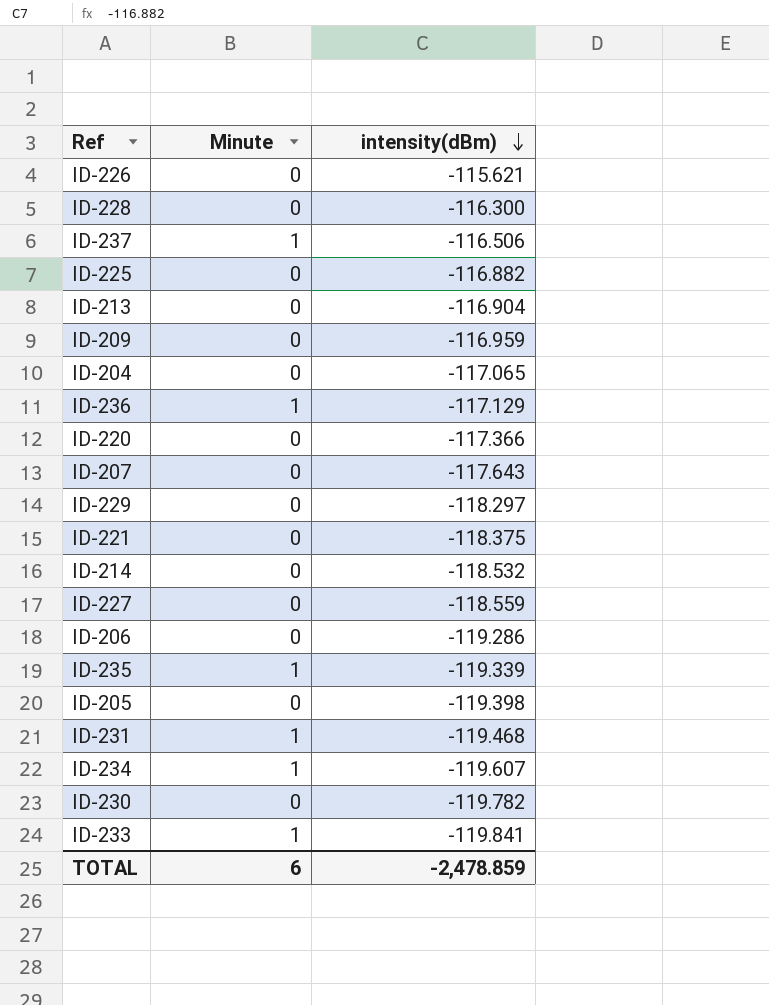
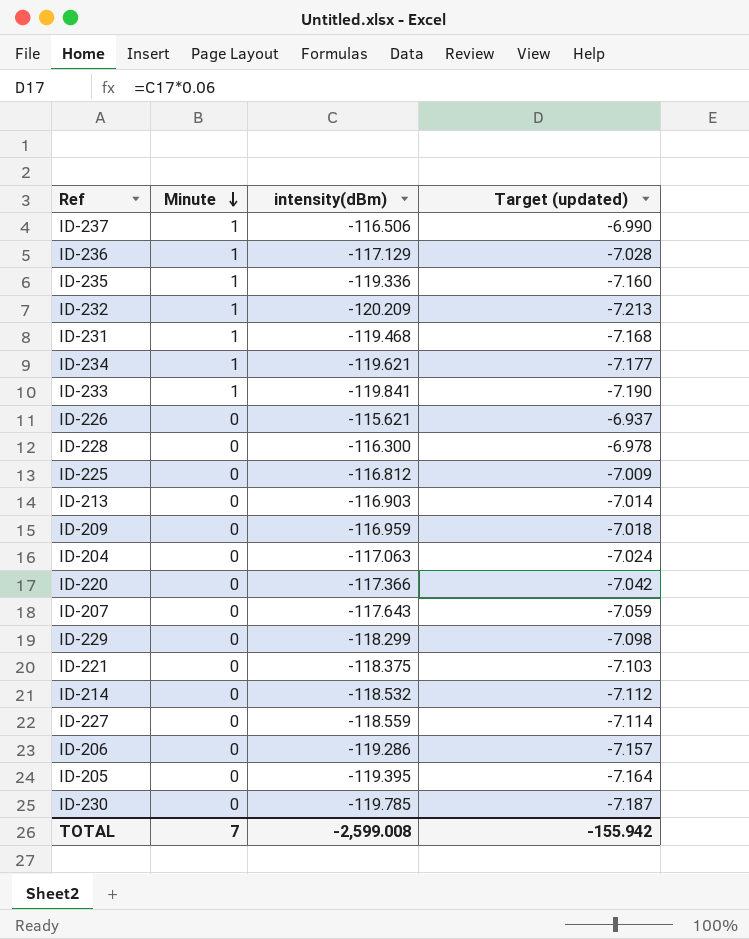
row order: intensity(dBm) descending -> Minute descending
column Target (updated) | formula: none -> [intensity(dBm)] * 0.06
ID-235 | intensity(dBm): -119.339 -> -119.336
row ID-232: none -> 1 | -120.209 | -7.213
ID-234 | intensity(dBm): -119.607 -> -119.621
ID-225 | intensity(dBm): -116.882 -> -116.812
ID-213 | intensity(dBm): -116.904 -> -116.903
ID-204 | intensity(dBm): -117.065 -> -117.063
ID-229 | intensity(dBm): -118.297 -> -118.299
ID-205 | intensity(dBm): -119.398 -> -119.395
ID-230 | intensity(dBm): -119.782 -> -119.785
TOTAL | Minute: 6 -> 7
TOTAL | intensity(dBm): -2,478.859 -> -2,599.008

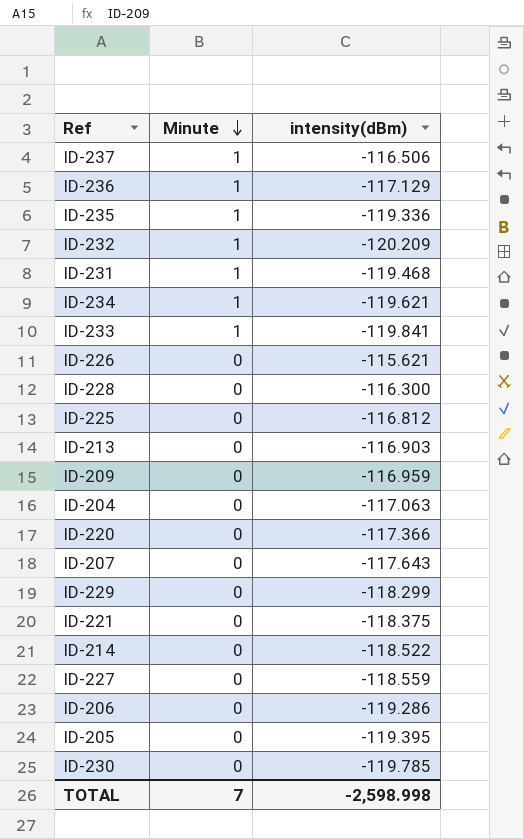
column Target (updated) | formula: [intensity(dBm)] * 0.06 -> none
ID-214 | intensity(dBm): -118.532 -> -118.522
TOTAL | intensity(dBm): -2,599.008 -> -2,598.998

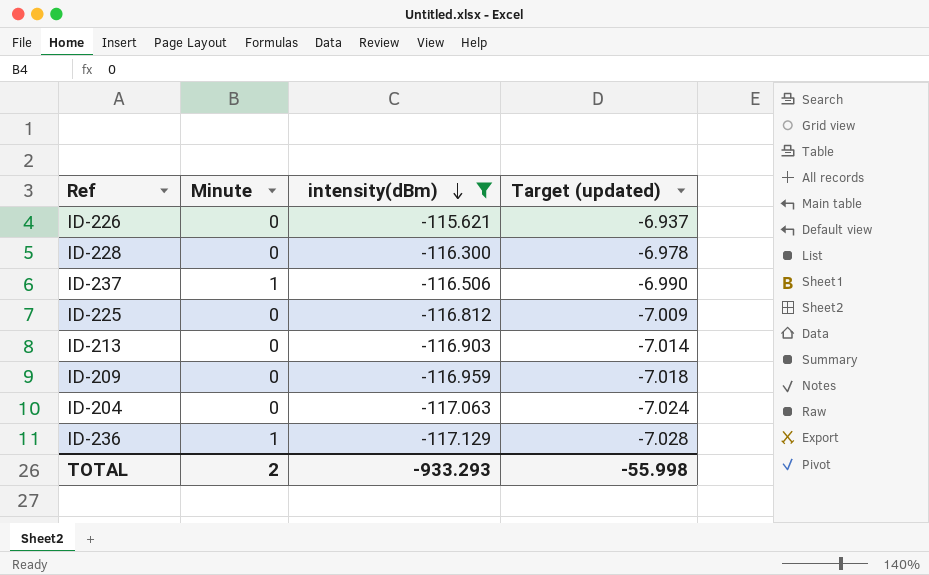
filter: none -> intensity(dBm) >= -117.129
row order: Minute descending -> intensity(dBm) descending
column Target (updated) | formula: none -> [intensity(dBm)] * 0.06
TOTAL | Minute: 7 -> 2
TOTAL | intensity(dBm): -2,598.998 -> -933.293

